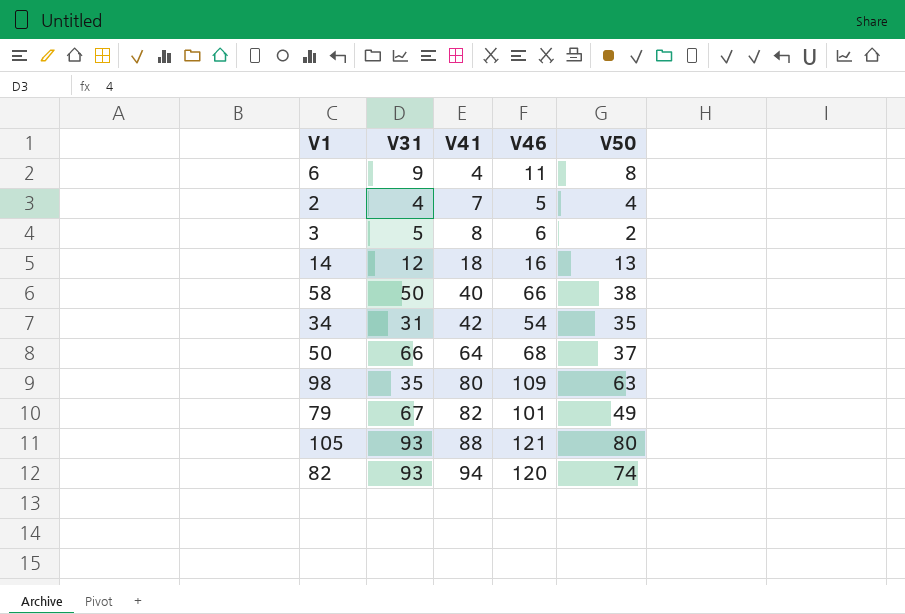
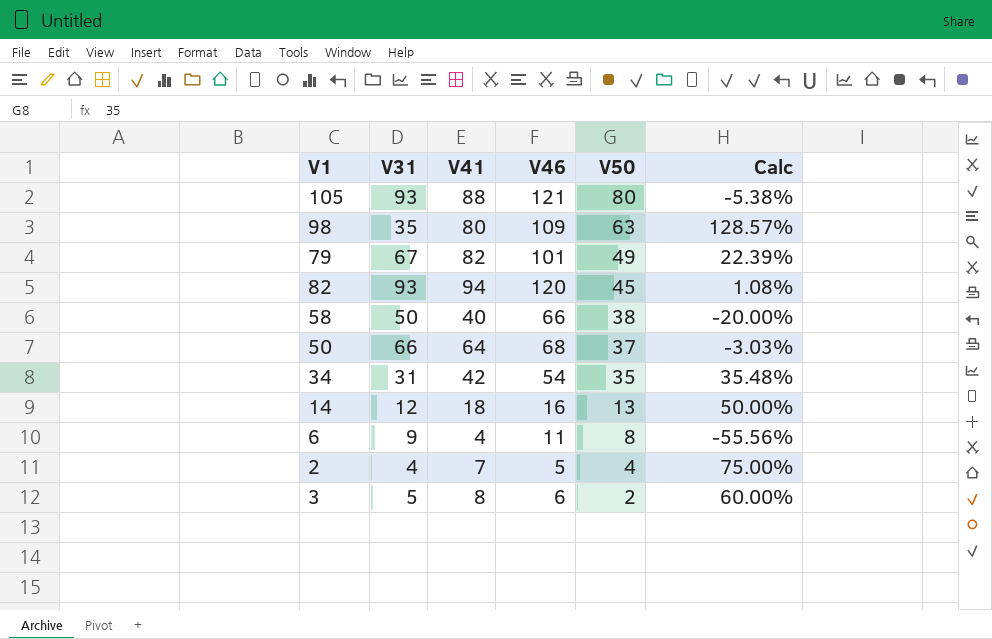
row order: V41 ascending -> V50 descending
column Calc | formula: none -> ([V41] - [V31]) / [V31]
82 | V50: 74 -> 45

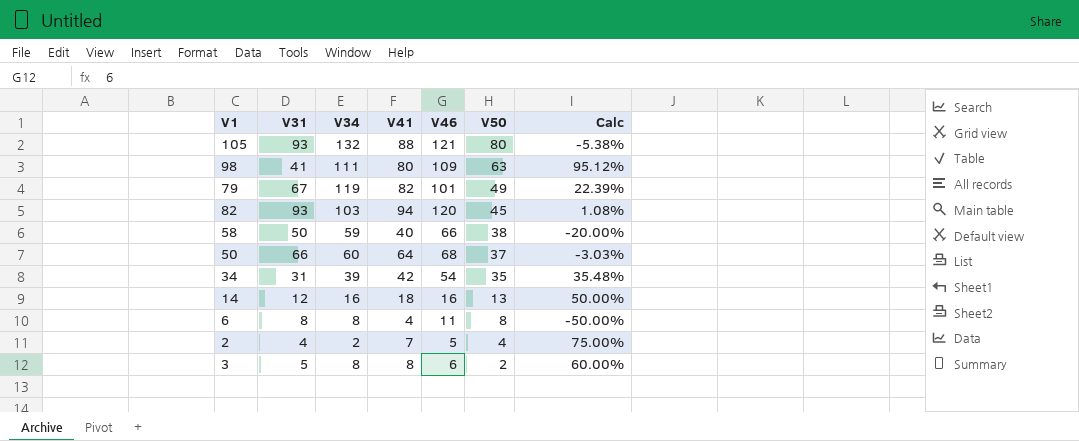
column V34 | position: none -> 3
98 | V31: 35 -> 41
98 | Calc: 128.57% -> 95.12%
6 | V31: 9 -> 8
6 | Calc: -55.56% -> -50.00%

